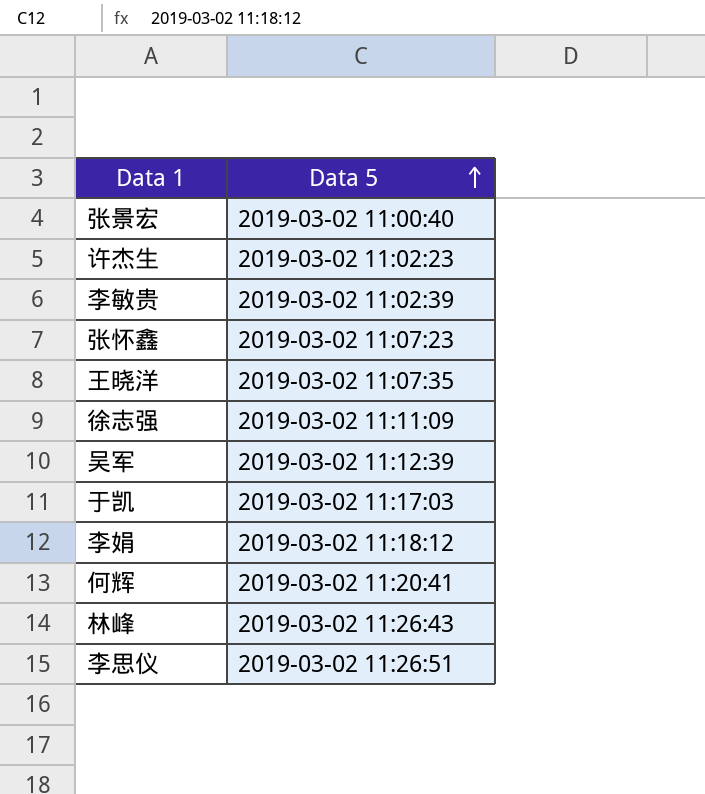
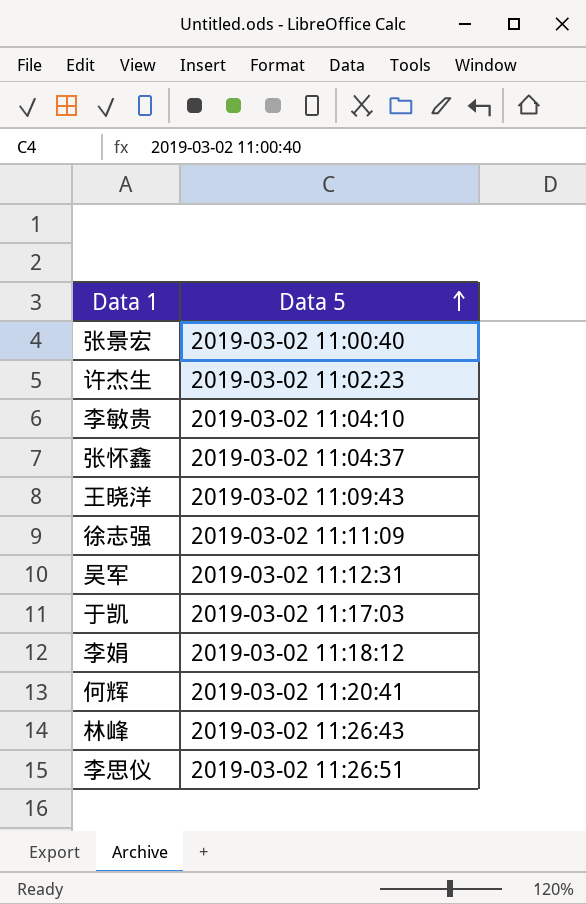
李敏贵 | Data 5: 2019-03-02 11:02:39 -> 2019-03-02 11:04:10
张怀鑫 | Data 5: 2019-03-02 11:07:23 -> 2019-03-02 11:04:37
王晓洋 | Data 5: 2019-03-02 11:07:35 -> 2019-03-02 11:09:43
吴军 | Data 5: 2019-03-02 11:12:39 -> 2019-03-02 11:12:31

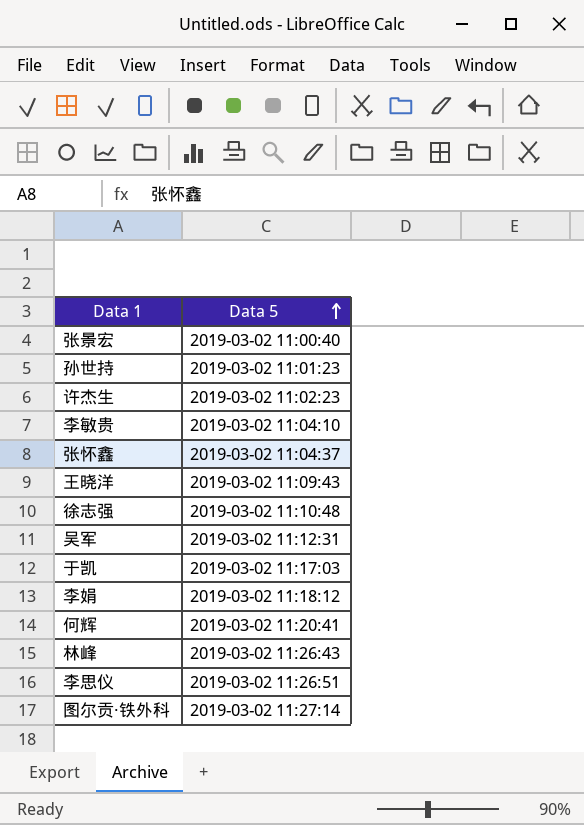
row 孙世持: none -> 2019-03-02 11:01:23
徐志强 | Data 5: 2019-03-02 11:11:09 -> 2019-03-02 11:10:48
row 图尔贡·铁外科: none -> 2019-03-02 11:27:14

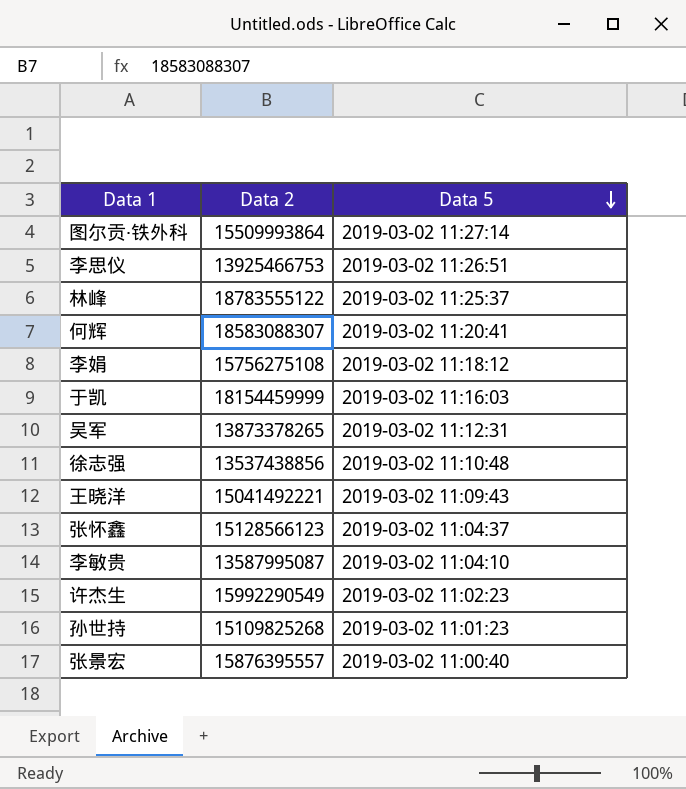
row order: Data 5 ascending -> Data 5 descending
column Data 2 | position: none -> 2
林峰 | Data 5: 2019-03-02 11:26:43 -> 2019-03-02 11:25:37
于凯 | Data 5: 2019-03-02 11:17:03 -> 2019-03-02 11:16:03

